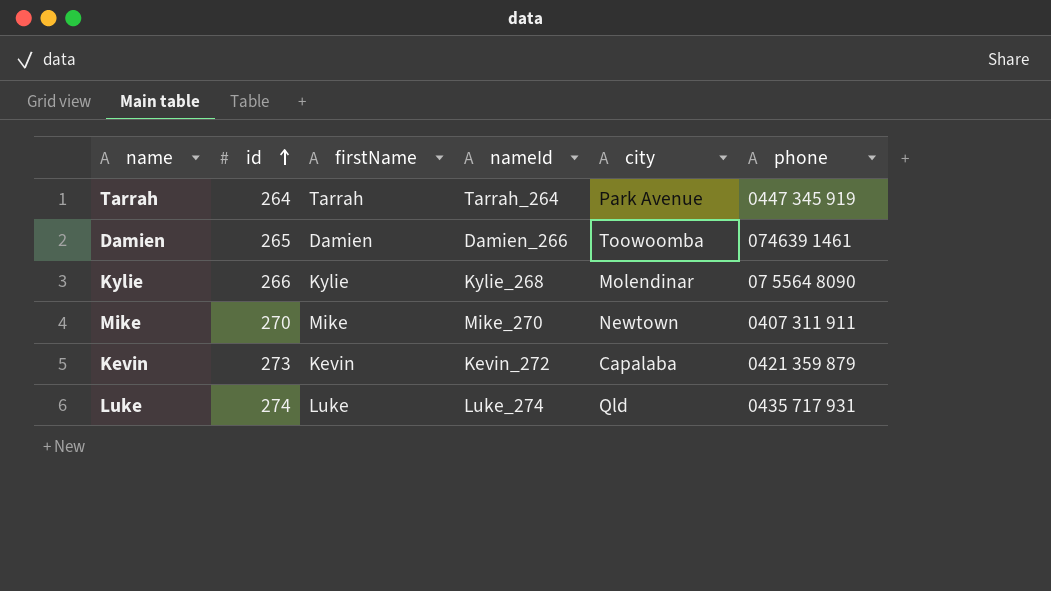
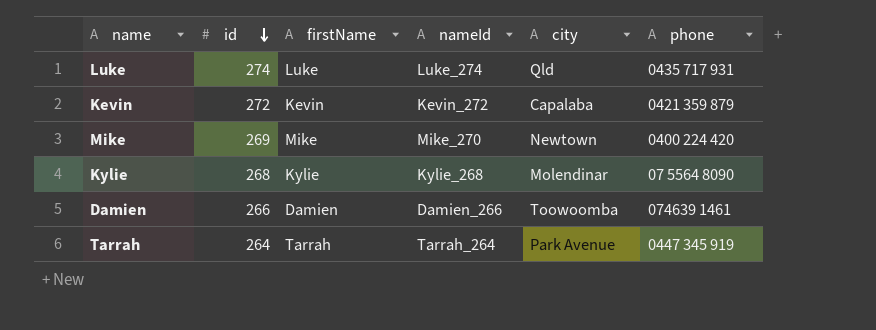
row order: id ascending -> id descending
Kevin | id: 273 -> 272
Mike | id: 270 -> 269
Mike | phone: 0407 311 911 -> 0400 224 420
Kylie | id: 266 -> 268
Damien | id: 265 -> 266

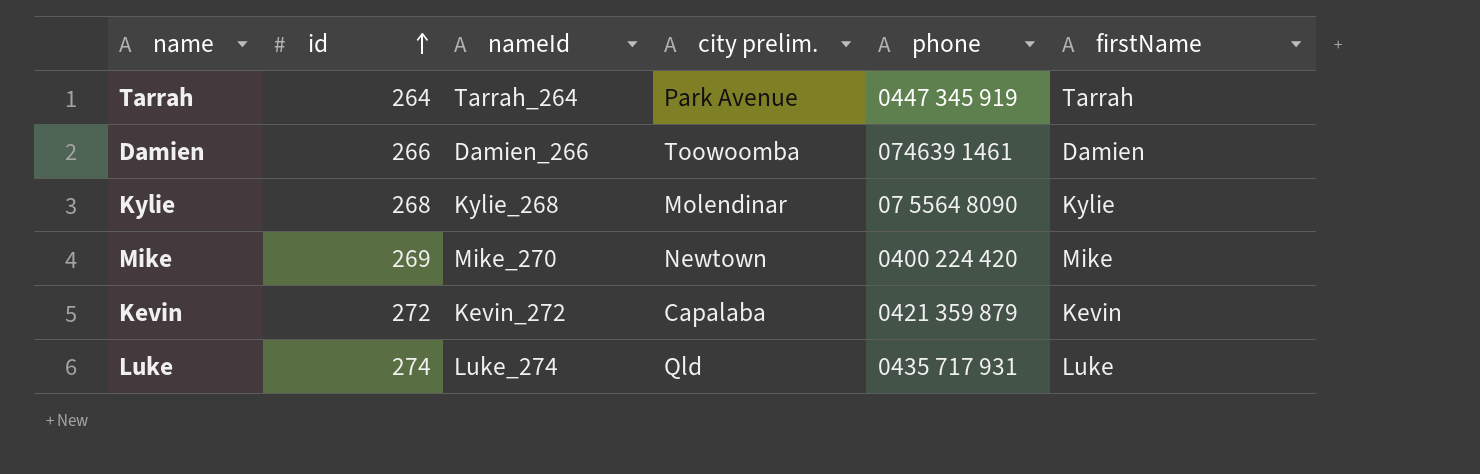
row order: id descending -> id ascending
column name: city -> city prelim.
column firstName | position: 3 -> 6

